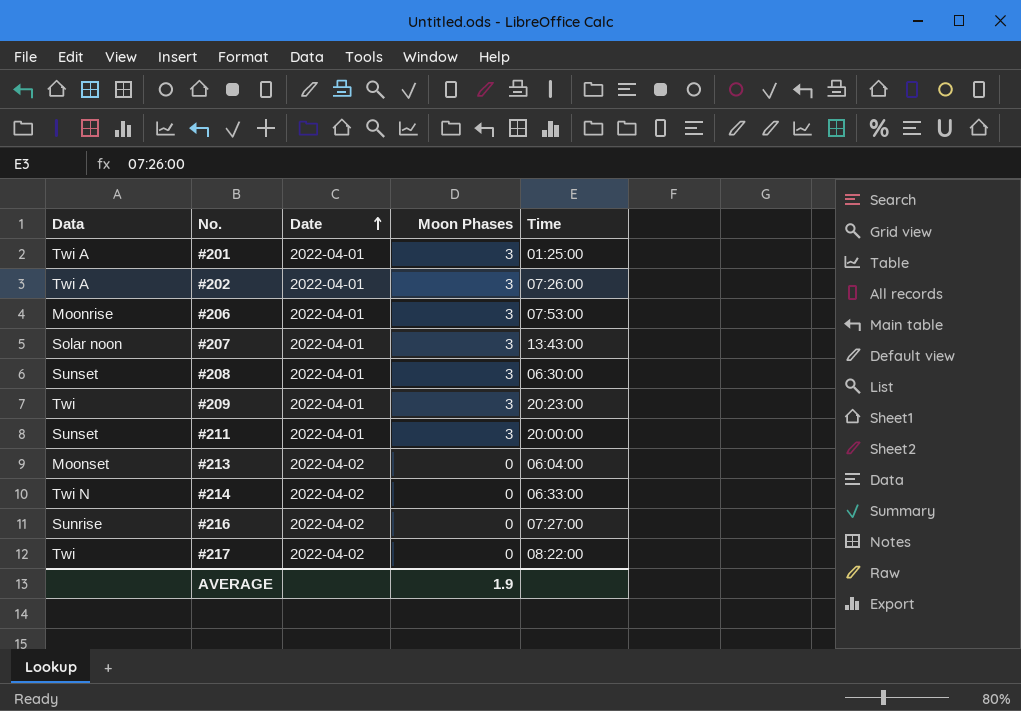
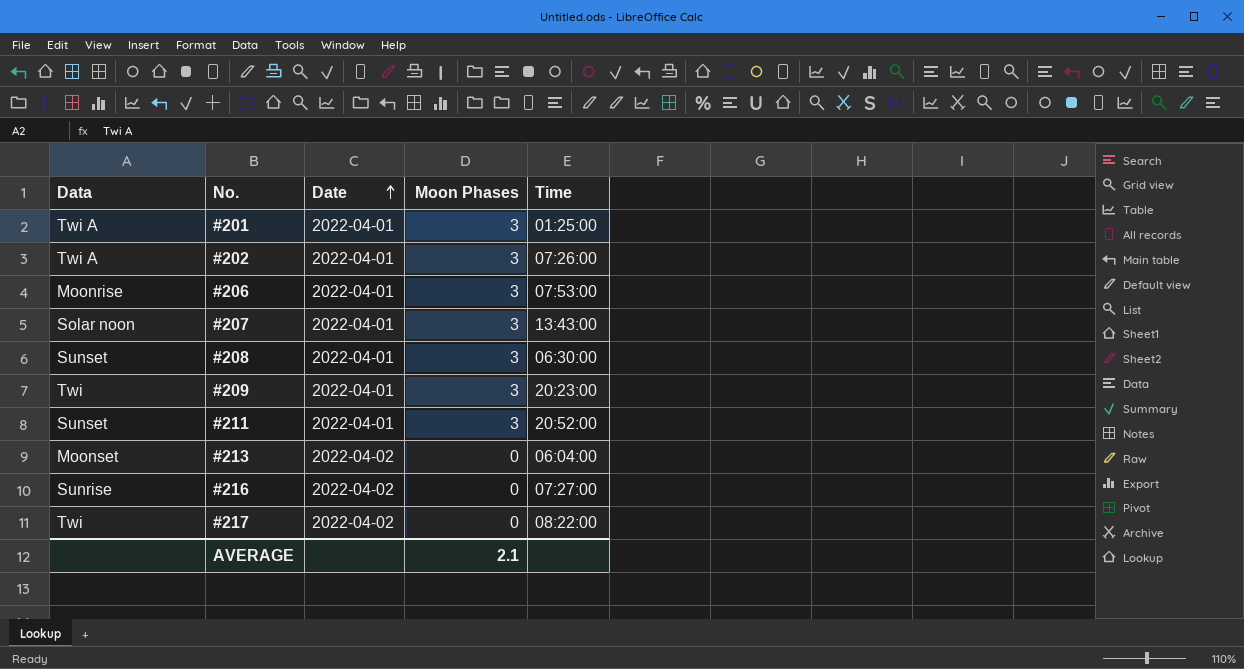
row #214: Twi N | 2022-04-02 | 0 | 06:33:00 -> none
#211 | Time: 20:00:00 -> 20:52:00
AVERAGE | Moon Phases: 1.9 -> 2.1

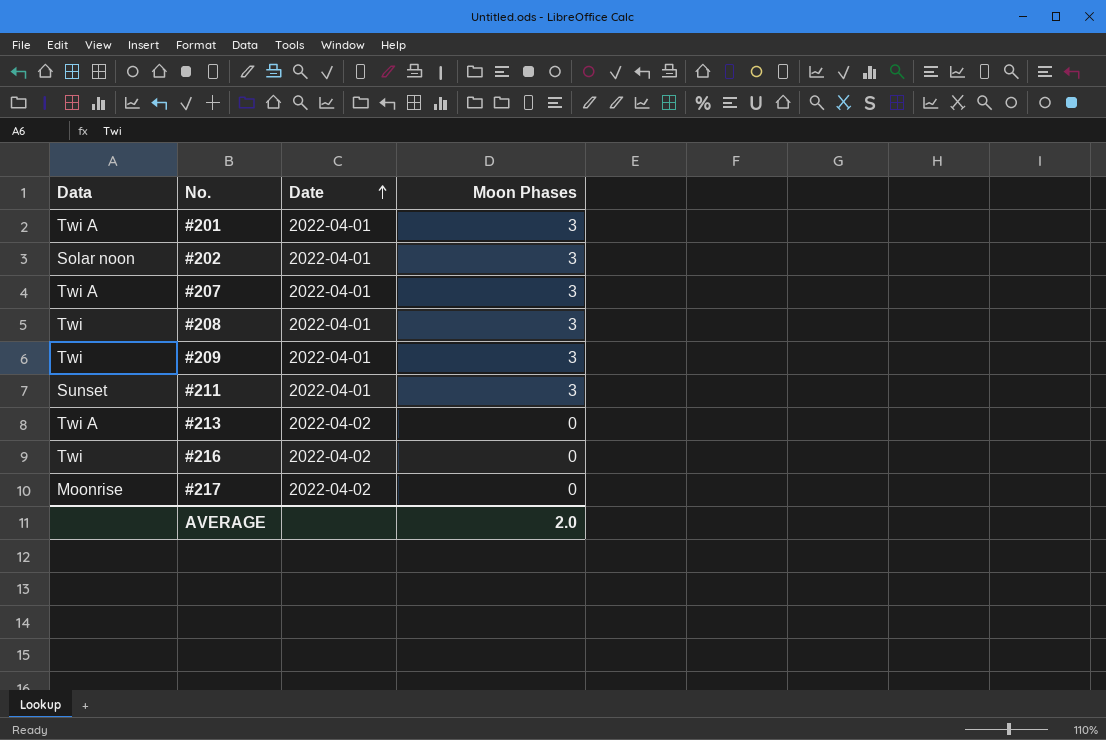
column Time | position: 5 -> none
row #206: Moonrise | 2022-04-01 | 3 | 07:53:00 -> none
#202 | Data: Twi A -> Solar noon
#207 | Data: Solar noon -> Twi A
#208 | Data: Sunset -> Twi
#213 | Data: Moonset -> Twi A
#216 | Data: Sunrise -> Twi
#217 | Data: Twi -> Moonrise
AVERAGE | Moon Phases: 2.1 -> 2.0

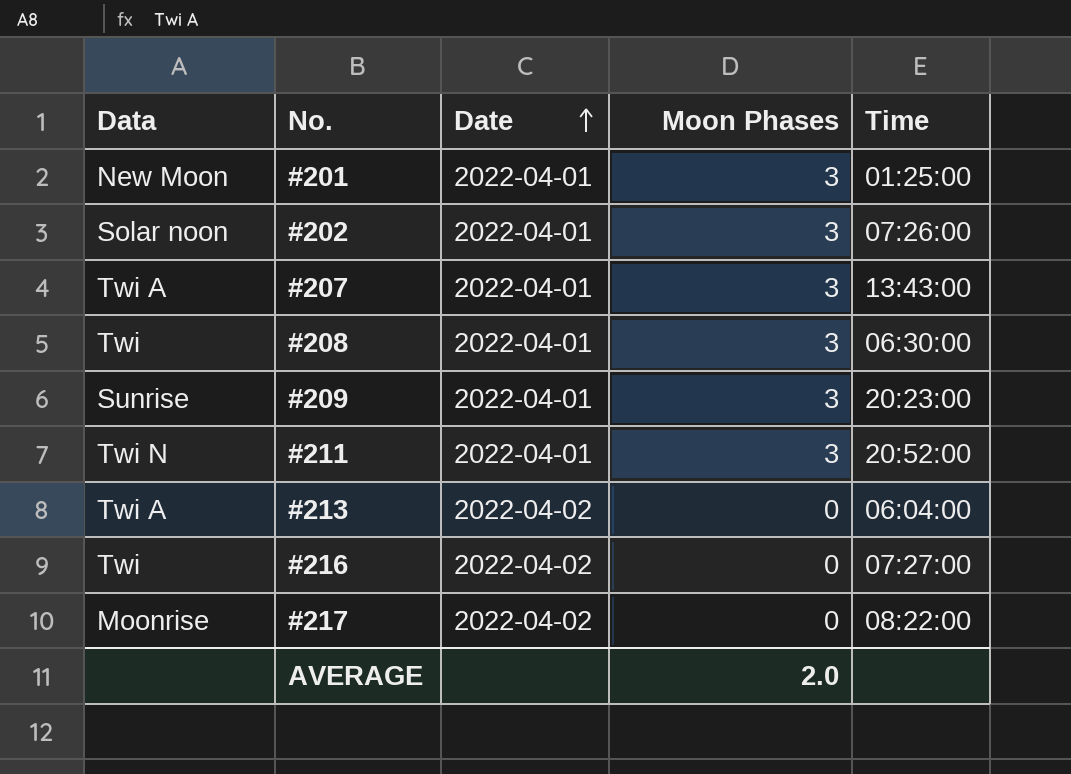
column Time | position: none -> 5
#201 | Data: Twi A -> New Moon
#209 | Data: Twi -> Sunrise
#211 | Data: Sunset -> Twi N

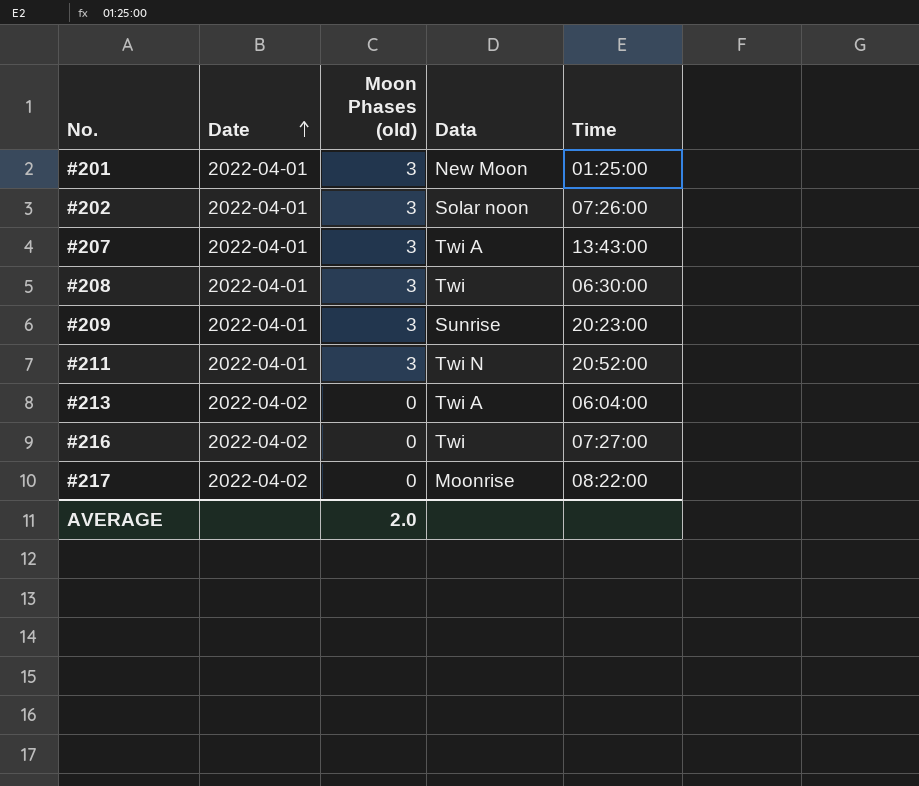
column name: Moon Phases -> Moon Phases (old)
column Data | position: 1 -> 4

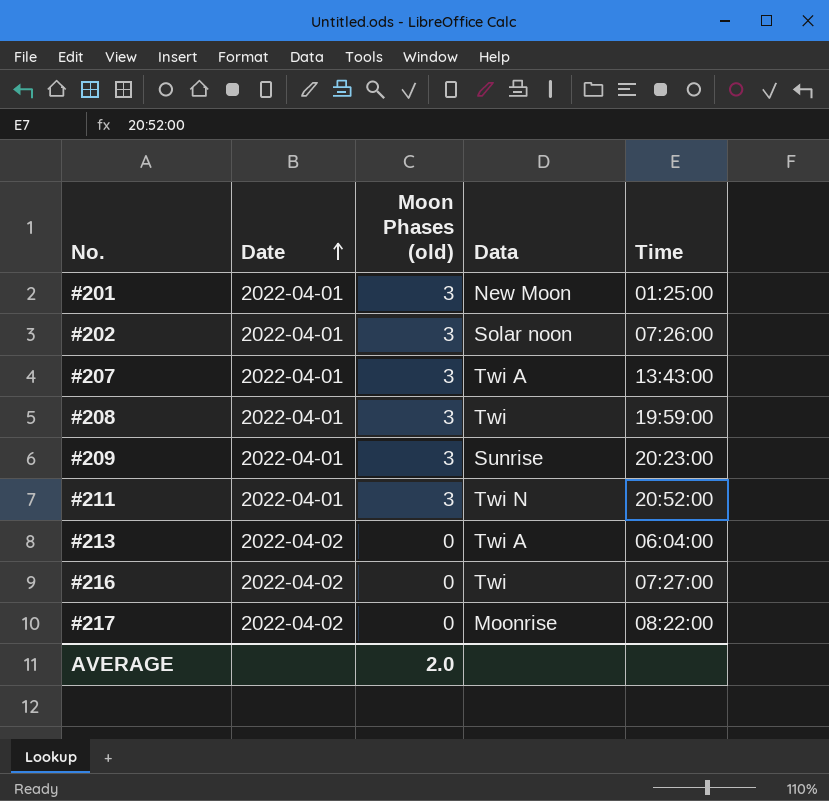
#208 | Time: 06:30:00 -> 19:59:00

